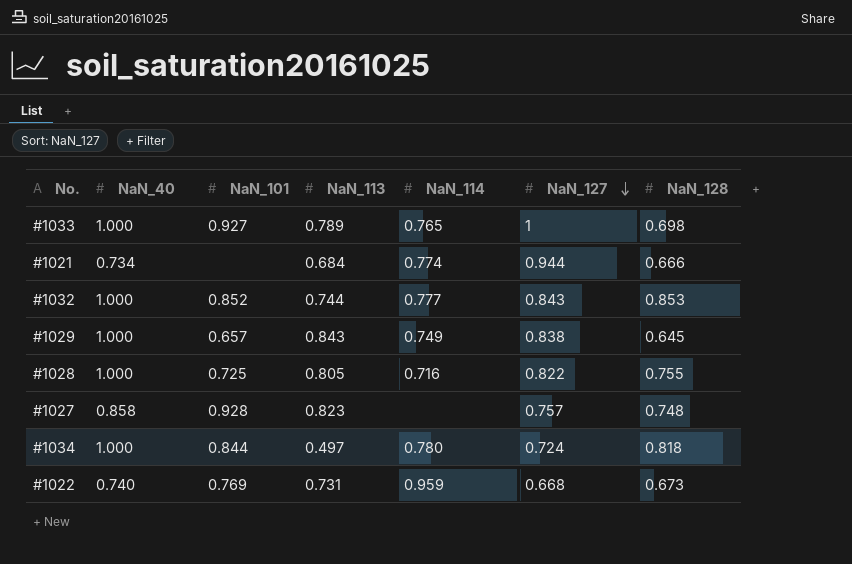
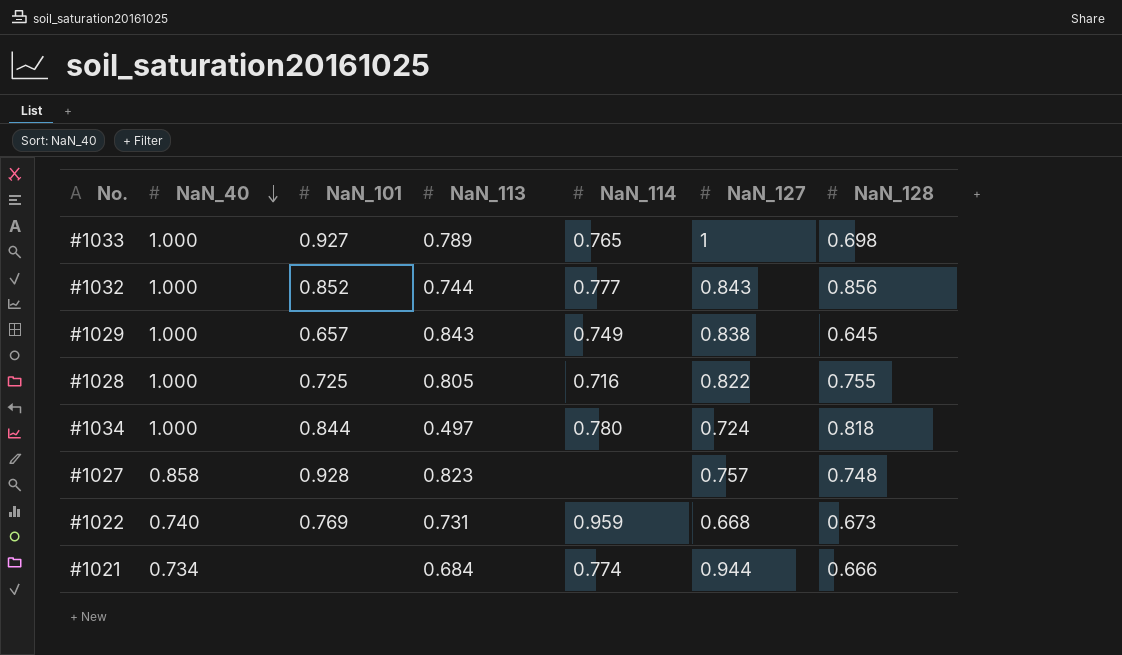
row order: NaN_127 descending -> NaN_40 descending
#1032 | NaN_128: 0.853 -> 0.856

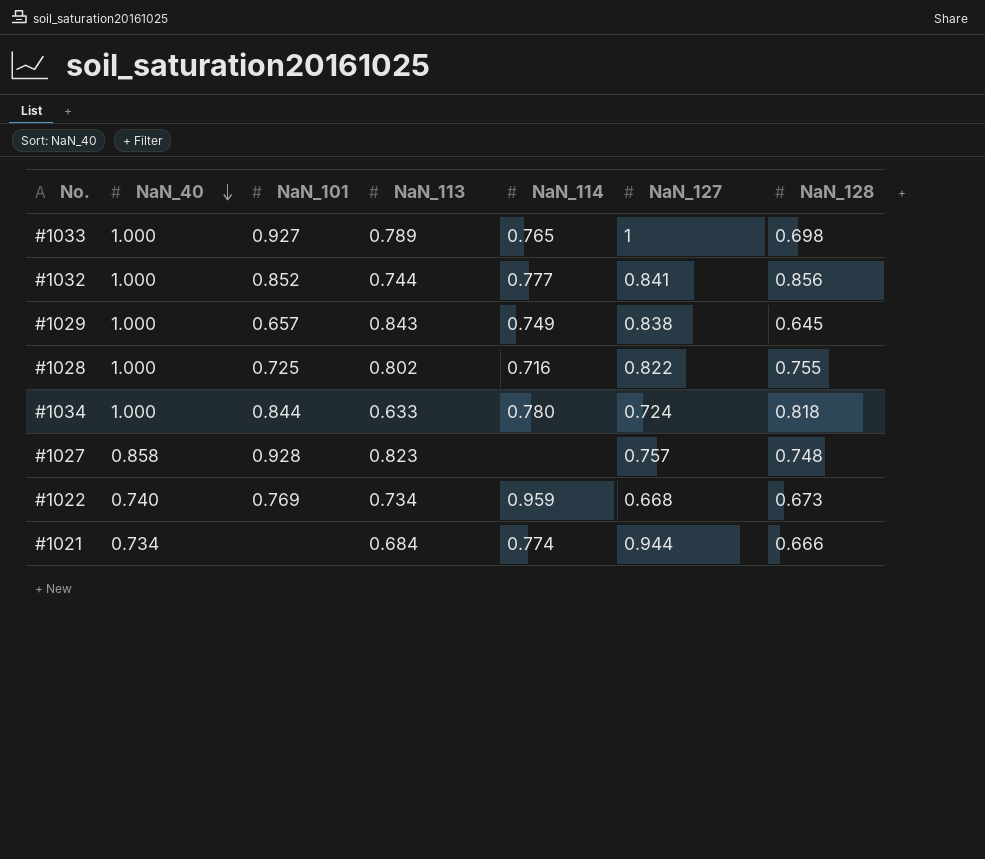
#1032 | NaN_127: 0.843 -> 0.841
#1028 | NaN_113: 0.805 -> 0.802
#1034 | NaN_113: 0.497 -> 0.633
#1022 | NaN_113: 0.731 -> 0.734

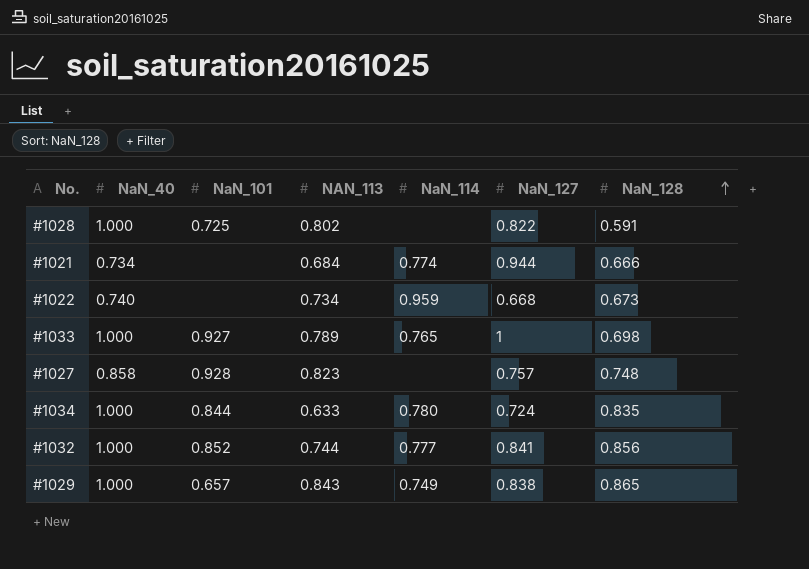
row order: NaN_40 descending -> NaN_128 ascending
column name: NaN_113 -> NAN_113
#1028 | NaN_114: 0.716 -> none
#1028 | NaN_128: 0.755 -> 0.591
#1022 | NaN_101: 0.769 -> none
#1034 | NaN_128: 0.818 -> 0.835
#1029 | NaN_128: 0.645 -> 0.865

